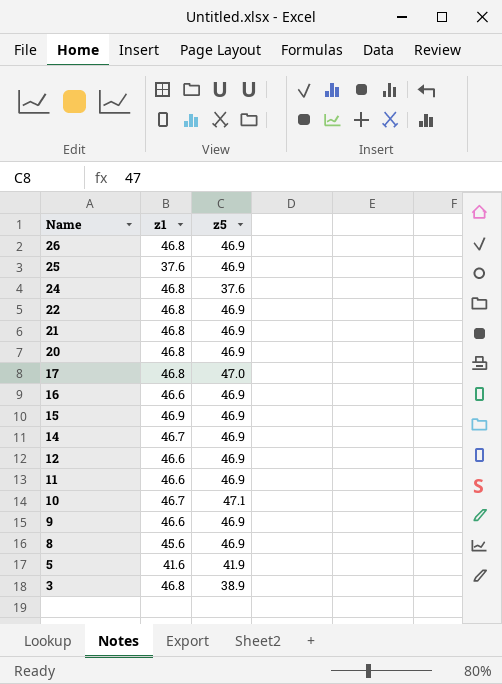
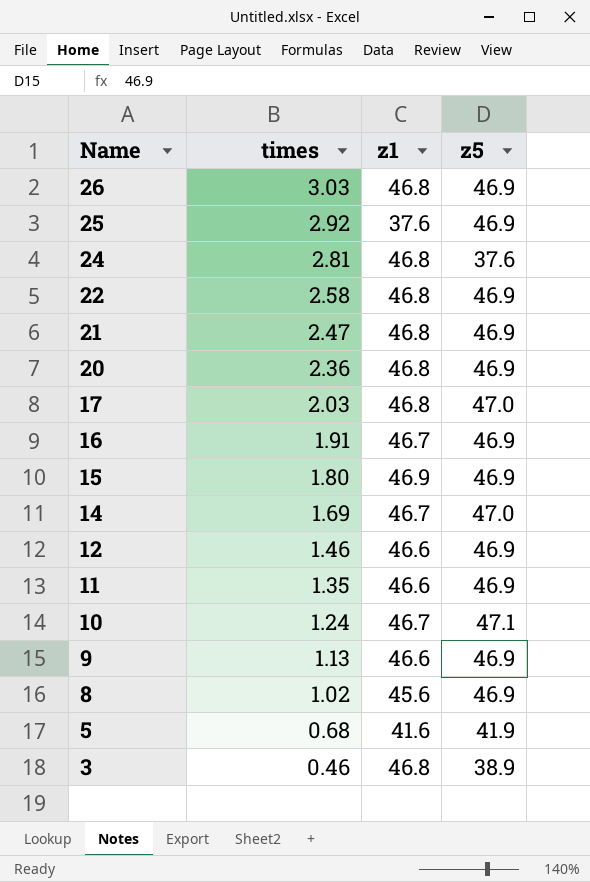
column times | position: none -> 2
16 | z1: 46.6 -> 46.7
14 | z5: 46.9 -> 47.0

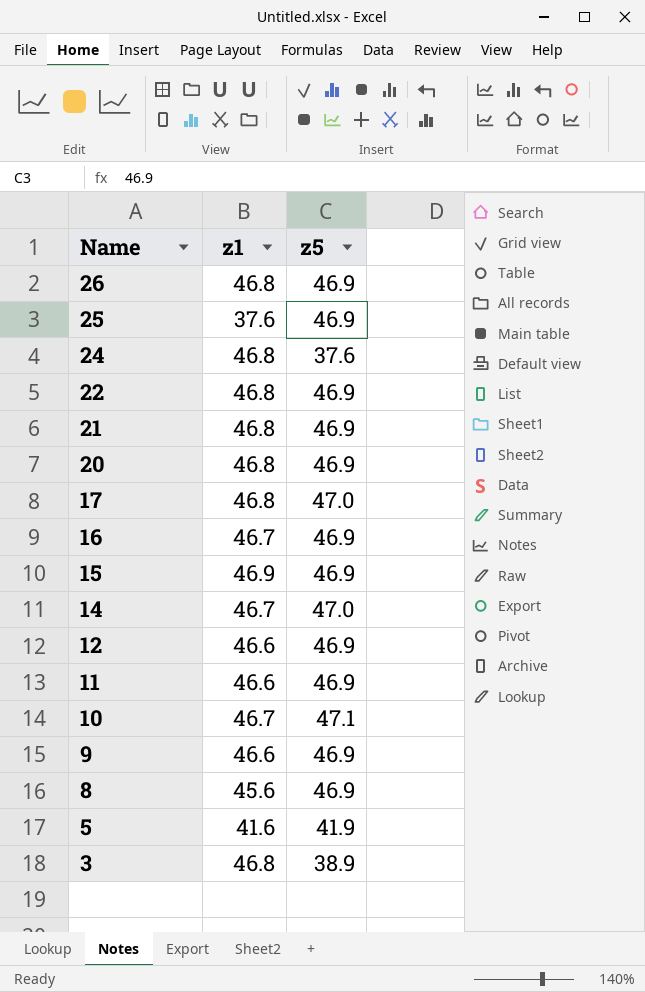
column times | position: 2 -> none

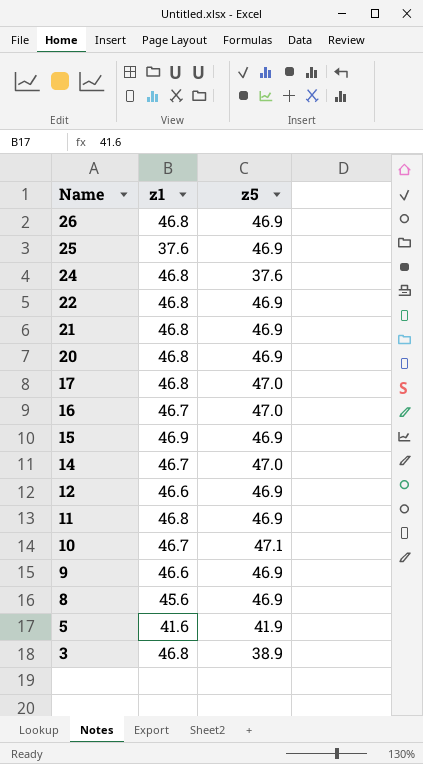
16 | z5: 46.9 -> 47.0
11 | z1: 46.6 -> 46.8

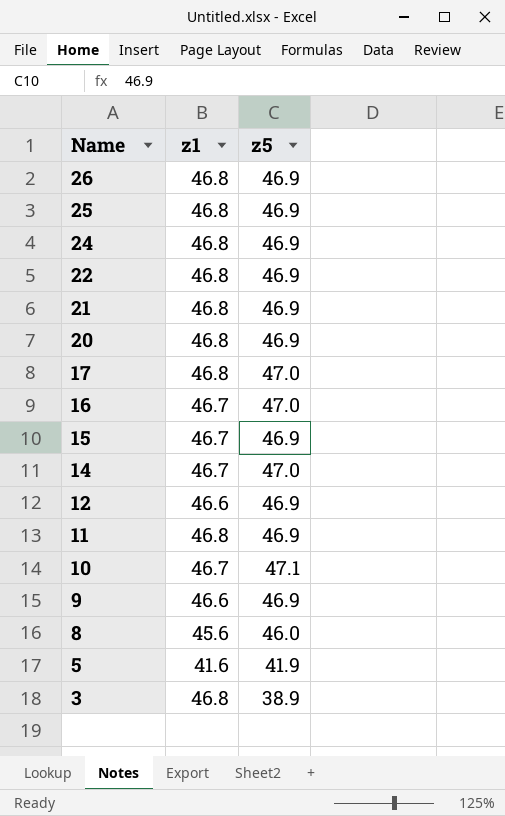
25 | z1: 37.6 -> 46.8
24 | z5: 37.6 -> 46.9
15 | z1: 46.9 -> 46.7
8 | z5: 46.9 -> 46.0

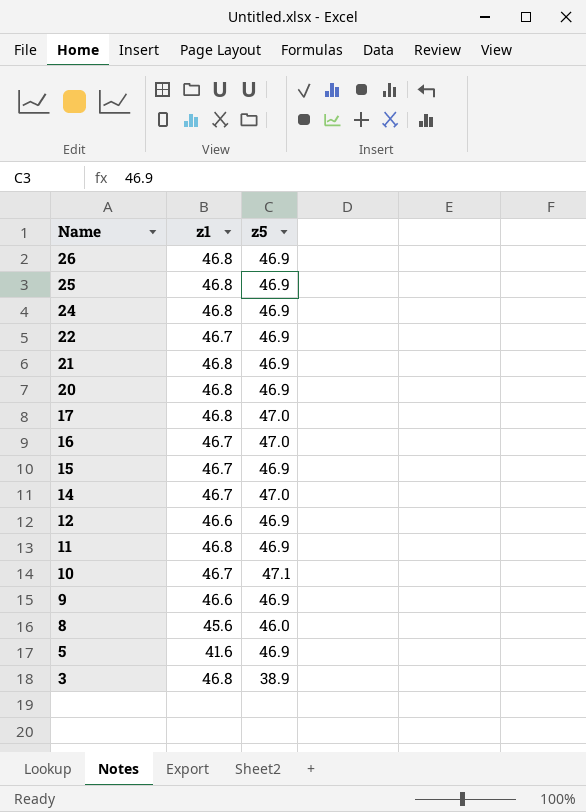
22 | z1: 46.8 -> 46.7
5 | z5: 41.9 -> 46.9

